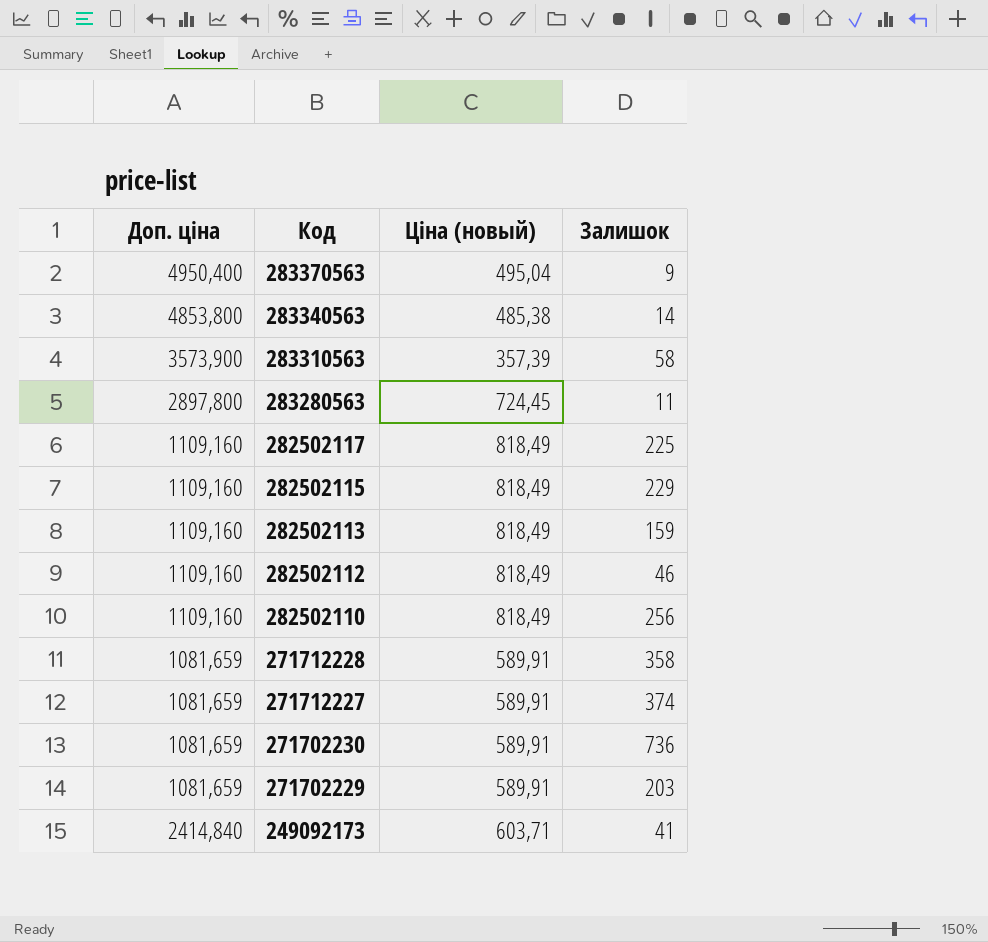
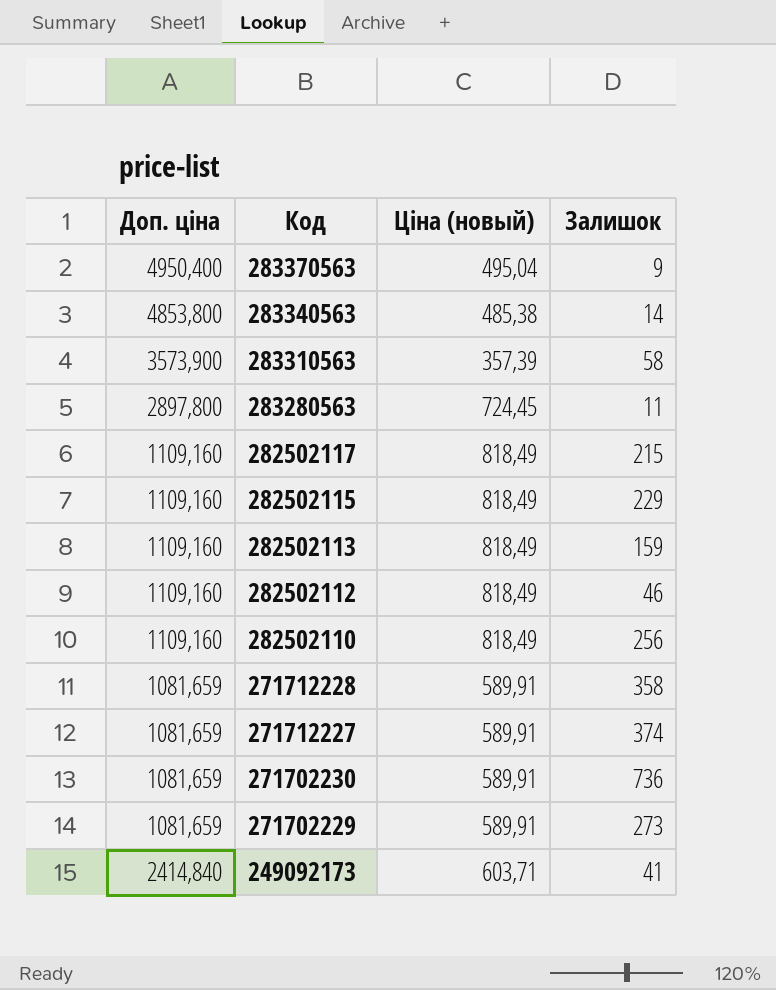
282502117 | Залишок: 225 -> 215
271702229 | Залишок: 203 -> 273

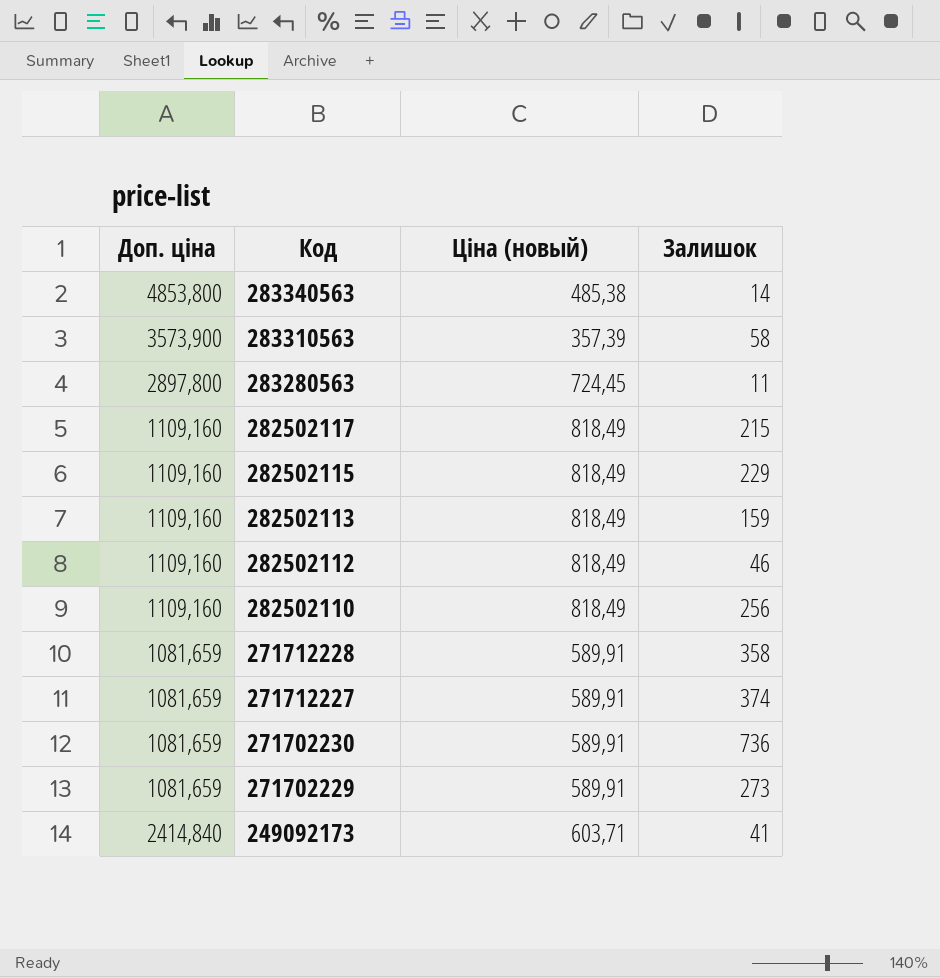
row 283370563: 4950,400 | 495,04 | 9 -> none

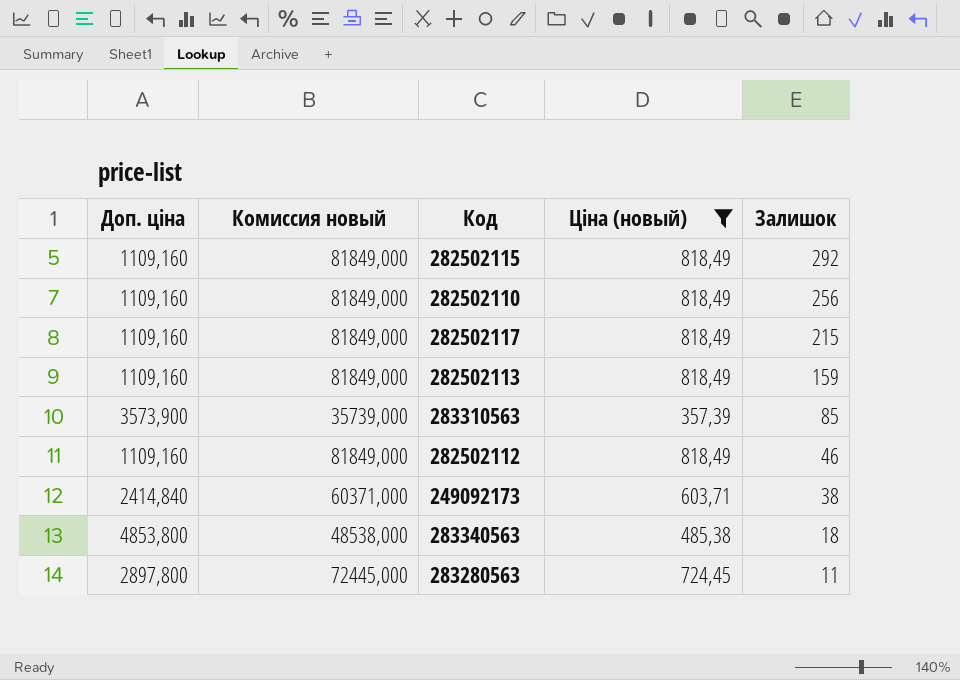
filter: none -> Ціна (новый) != 589,91
row order: Код descending -> Залишок descending
column Комиссия новый | formula: none -> [Ціна (новый)] * 100
282502115 | Залишок: 229 -> 292
283310563 | Залишок: 58 -> 85
249092173 | Залишок: 41 -> 38
283340563 | Залишок: 14 -> 18

